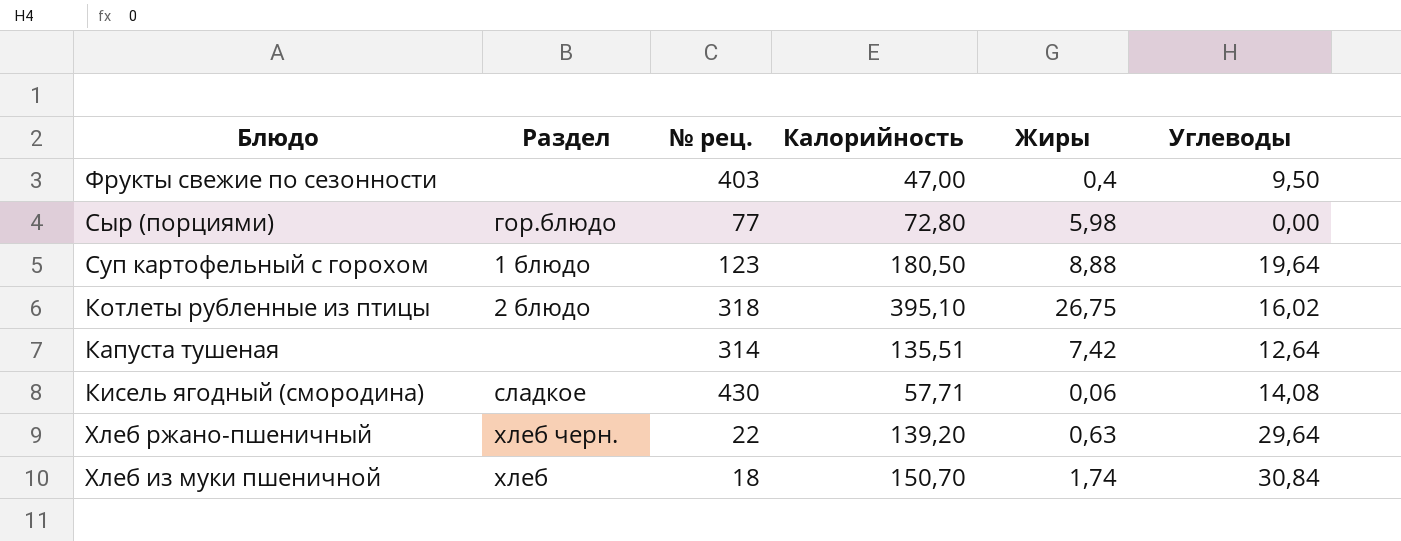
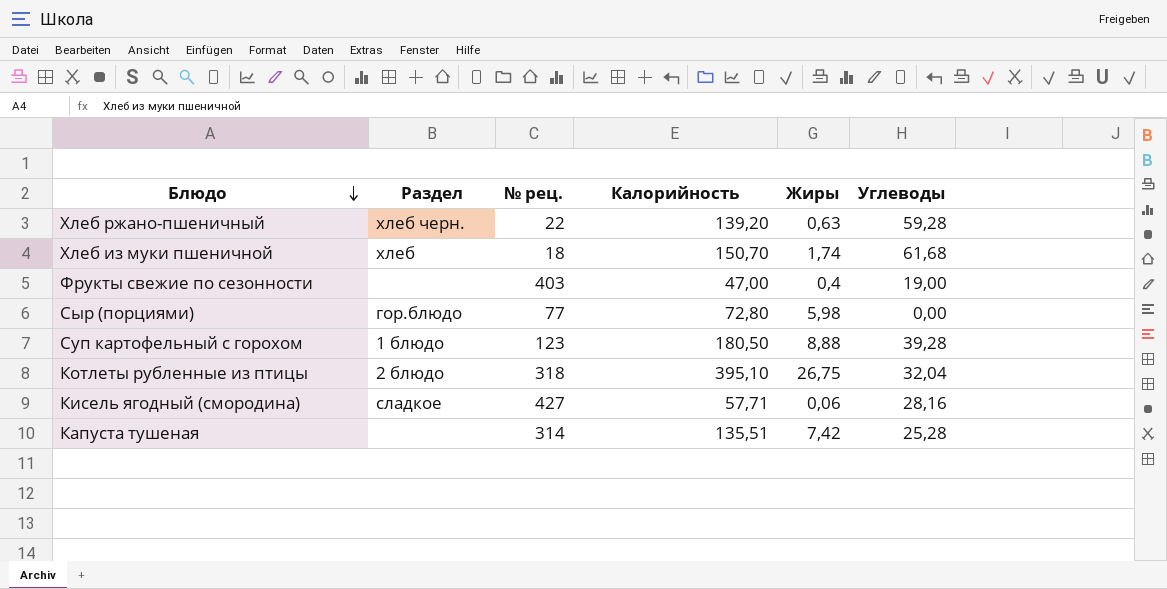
row order: none -> Блюдо descending
Хлеб ржано-пшеничный | Углеводы: 29,64 -> 59,28
Хлеб из муки пшеничной | Углеводы: 30,84 -> 61,68
Фрукты свежие по сезонности | Углеводы: 9,50 -> 19,00
Суп картофельный с горохом | Углеводы: 19,64 -> 39,28
Котлеты рубленные из птицы | Углеводы: 16,02 -> 32,04
Кисель ягодный (смородина) | № рец.: 430 -> 427
Кисель ягодный (смородина) | Углеводы: 14,08 -> 28,16
Капуста тушеная | Углеводы: 12,64 -> 25,28

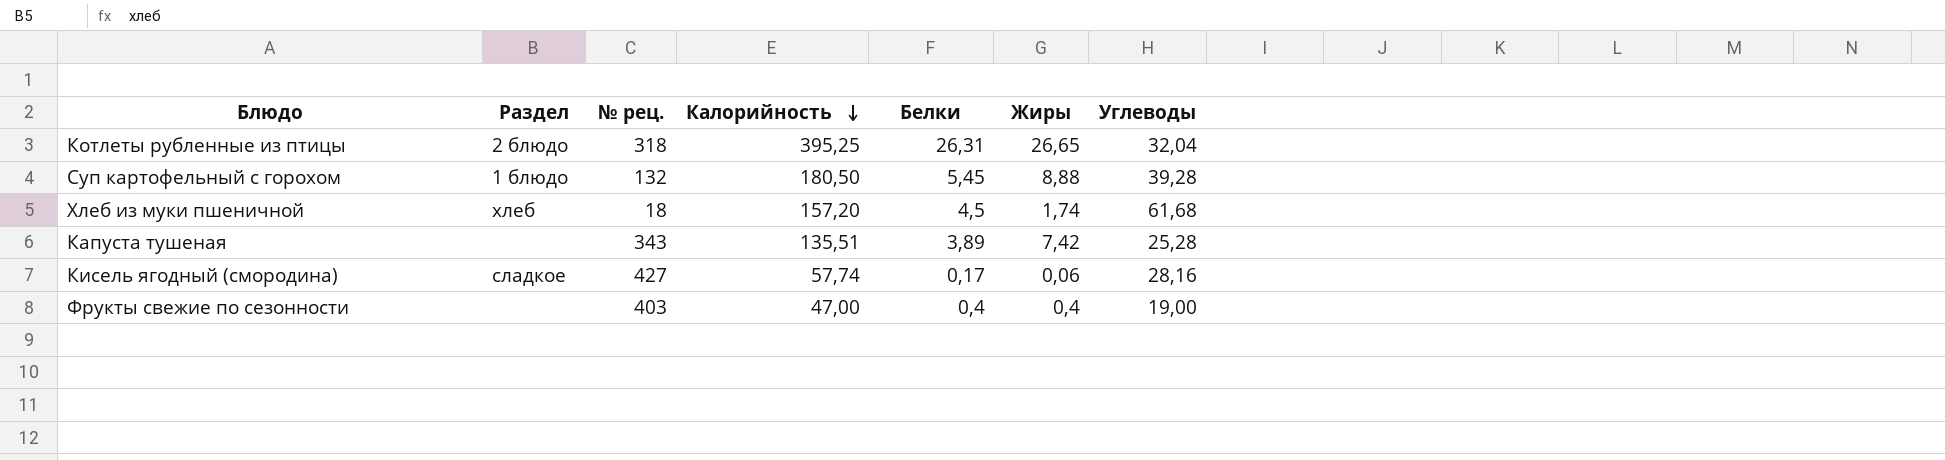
row order: Блюдо descending -> Калорийность descending
column Белки | position: none -> 5
row Хлеб ржано-пшеничный: хлеб черн. | 22 | 139,20 | 0,63 | 59,28 -> none
row Сыр (порциями): гор.блюдо | 77 | 72,80 | 5,98 | 0,00 -> none
Котлеты рубленные из птицы | Калорийность: 395,10 -> 395,25
Котлеты рубленные из птицы | Жиры: 26,75 -> 26,65
Суп картофельный с горохом | № рец.: 123 -> 132
Хлеб из муки пшеничной | Калорийность: 150,70 -> 157,20
Капуста тушеная | № рец.: 314 -> 343
Кисель ягодный (смородина) | Калорийность: 57,71 -> 57,74

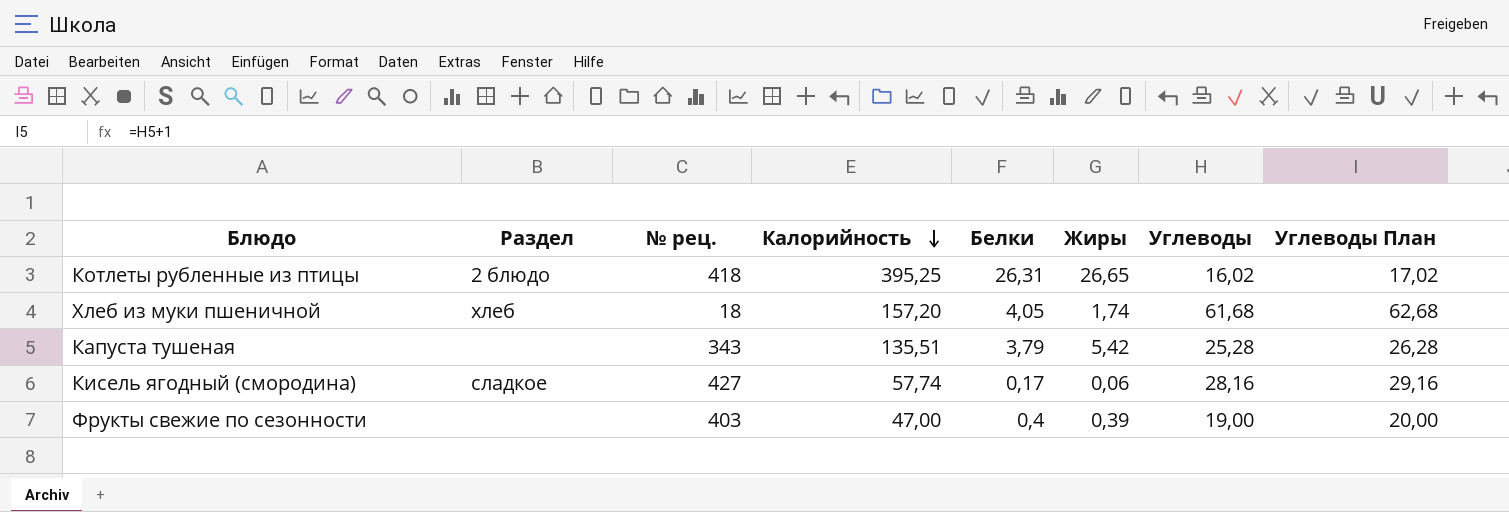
column Углеводы План | formula: none -> [Углеводы] + 1
row Суп картофельный с горохом: 1 блюдо | 132 | 180,50 | 5,45 | 8,88 | 39,28 -> none
Котлеты рубленные из птицы | № рец.: 318 -> 418
Котлеты рубленные из птицы | Углеводы: 32,04 -> 16,02
Хлеб из муки пшеничной | Белки: 4,5 -> 4,05
Капуста тушеная | Белки: 3,89 -> 3,79
Капуста тушеная | Жиры: 7,42 -> 5,42
Фрукты свежие по сезонности | Жиры: 0,4 -> 0,39

